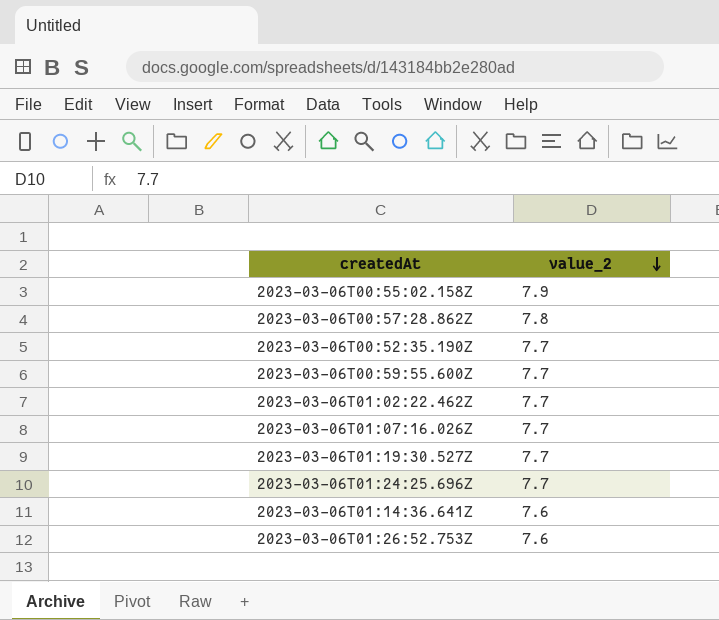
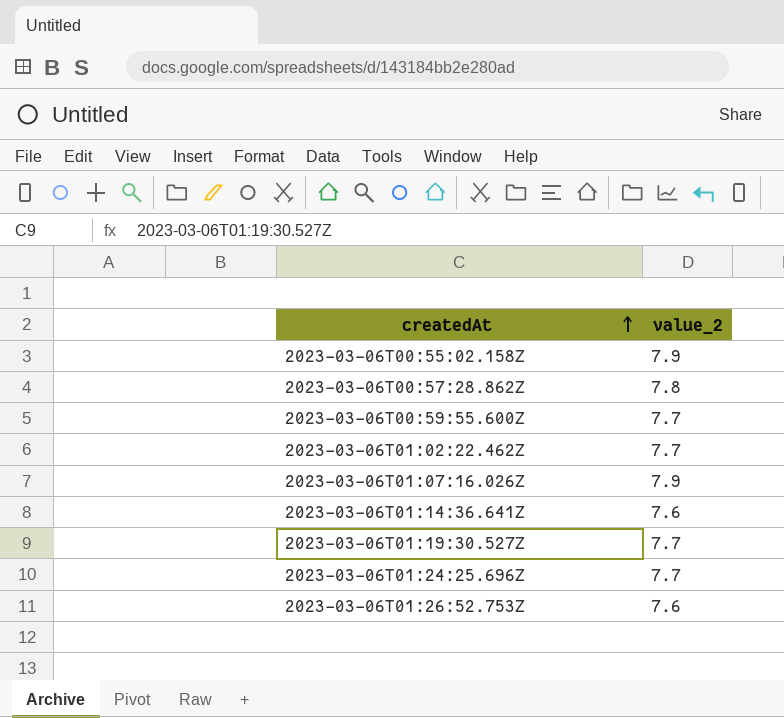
row order: value_2 descending -> createdAt ascending
row 2023-03-06T00:52:35.190Z: 7.7 -> none
2023-03-06T01:07:16.026Z | value_2: 7.7 -> 7.9

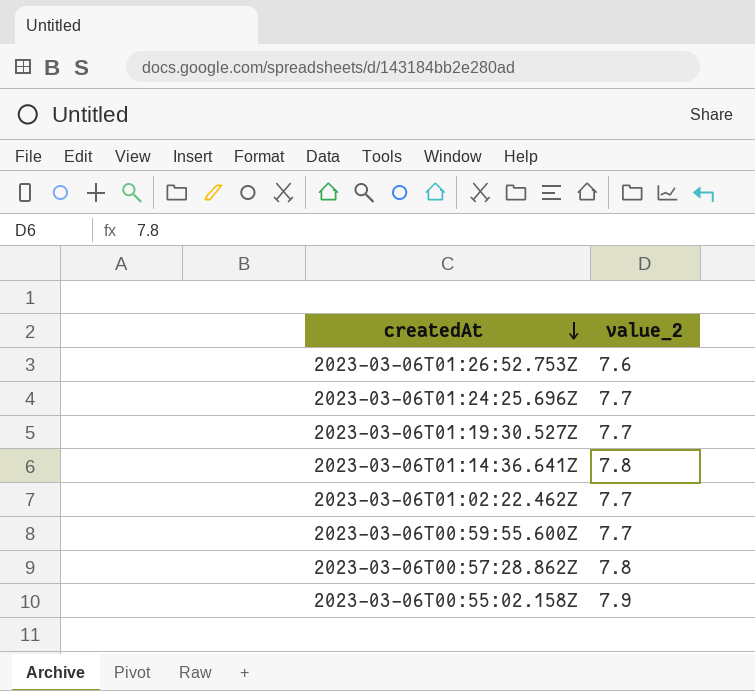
row order: createdAt ascending -> createdAt descending
row 2023-03-06T01:07:16.026Z: 7.9 -> none
2023-03-06T01:14:36.641Z | value_2: 7.6 -> 7.8

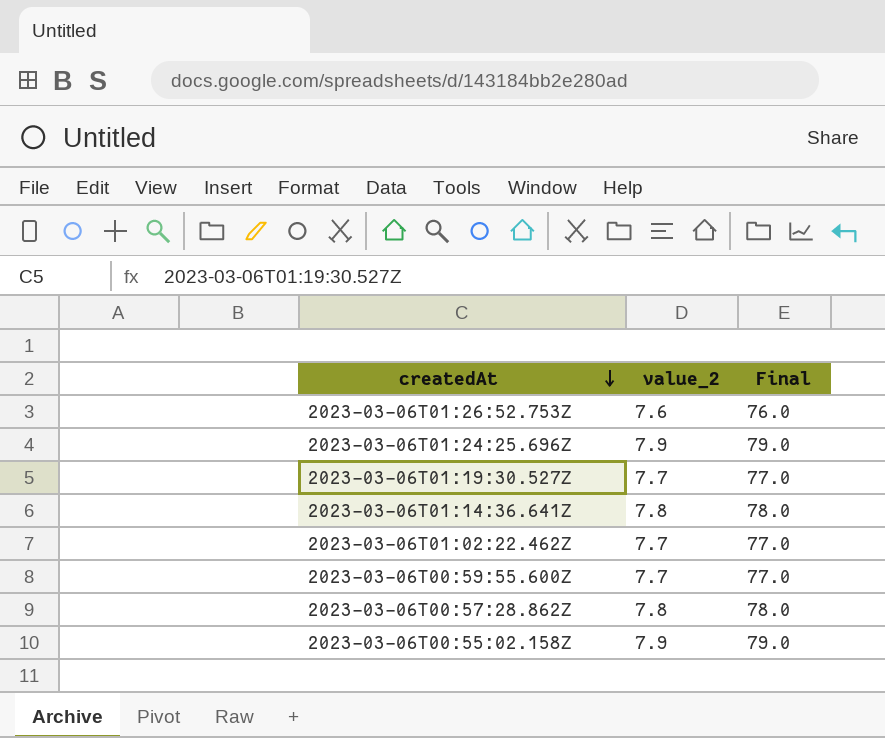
column Final | formula: none -> [value_2] * 10
2023-03-06T01:24:25.696Z | value_2: 7.7 -> 7.9

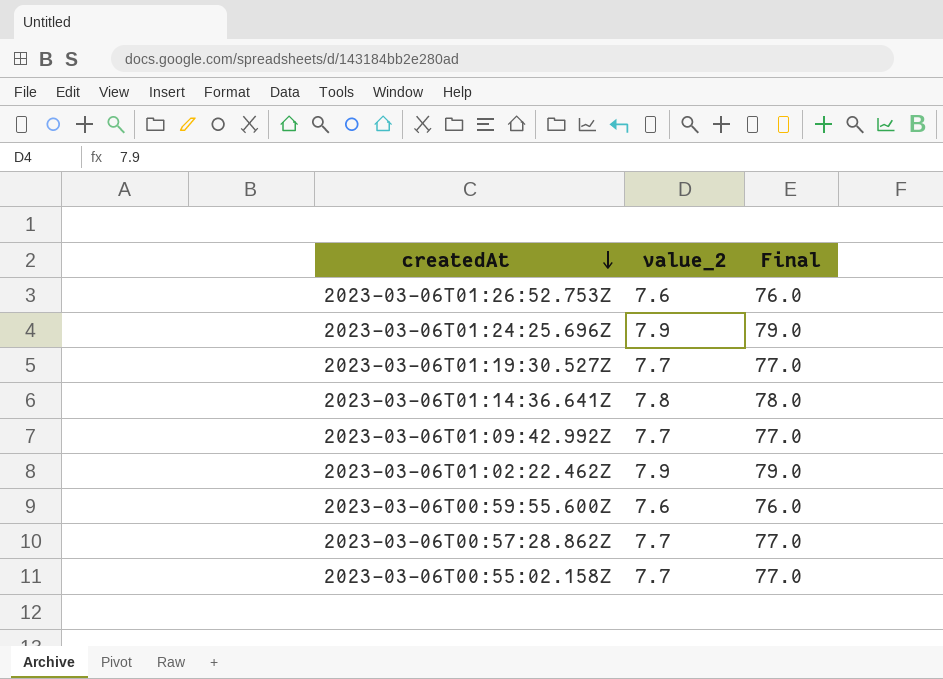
row 2023-03-06T01:09:42.992Z: none -> 7.7 | 77.0
2023-03-06T01:02:22.462Z | value_2: 7.7 -> 7.9
2023-03-06T01:02:22.462Z | Final: 77.0 -> 79.0
2023-03-06T00:59:55.600Z | value_2: 7.7 -> 7.6
2023-03-06T00:59:55.600Z | Final: 77.0 -> 76.0
2023-03-06T00:57:28.862Z | value_2: 7.8 -> 7.7
2023-03-06T00:57:28.862Z | Final: 78.0 -> 77.0
2023-03-06T00:55:02.158Z | value_2: 7.9 -> 7.7
2023-03-06T00:55:02.158Z | Final: 79.0 -> 77.0

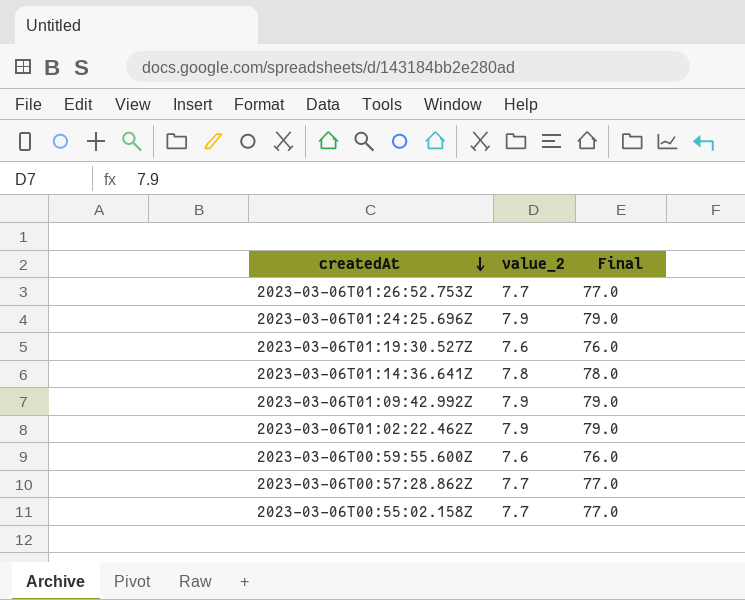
2023-03-06T01:26:52.753Z | value_2: 7.6 -> 7.7
2023-03-06T01:26:52.753Z | Final: 76.0 -> 77.0
2023-03-06T01:19:30.527Z | value_2: 7.7 -> 7.6
2023-03-06T01:19:30.527Z | Final: 77.0 -> 76.0
2023-03-06T01:09:42.992Z | value_2: 7.7 -> 7.9
2023-03-06T01:09:42.992Z | Final: 77.0 -> 79.0

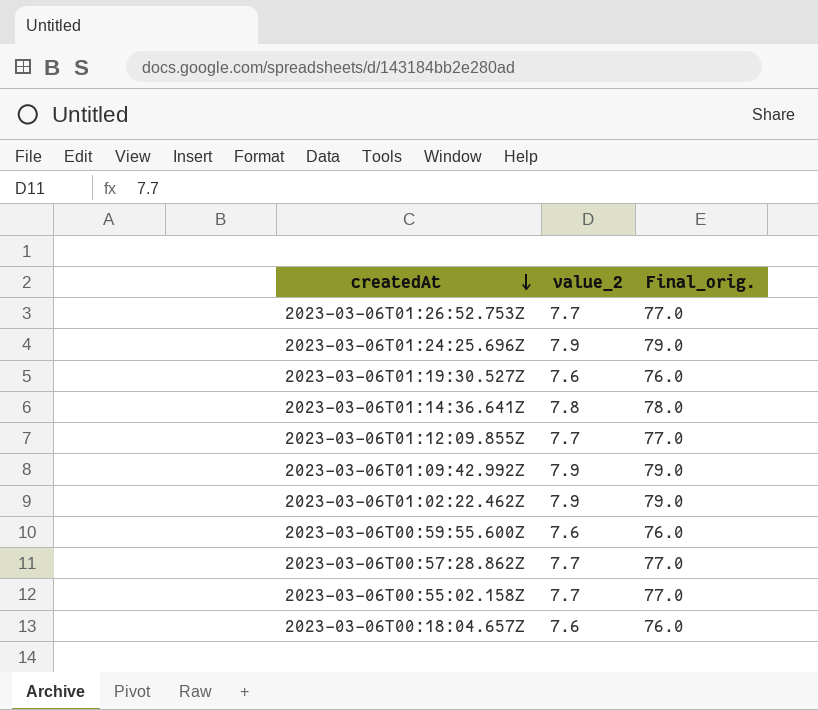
column name: Final -> Final_orig.
row 2023-03-06T01:12:09.855Z: none -> 7.7 | 77.0
row 2023-03-06T00:18:04.657Z: none -> 7.6 | 76.0

